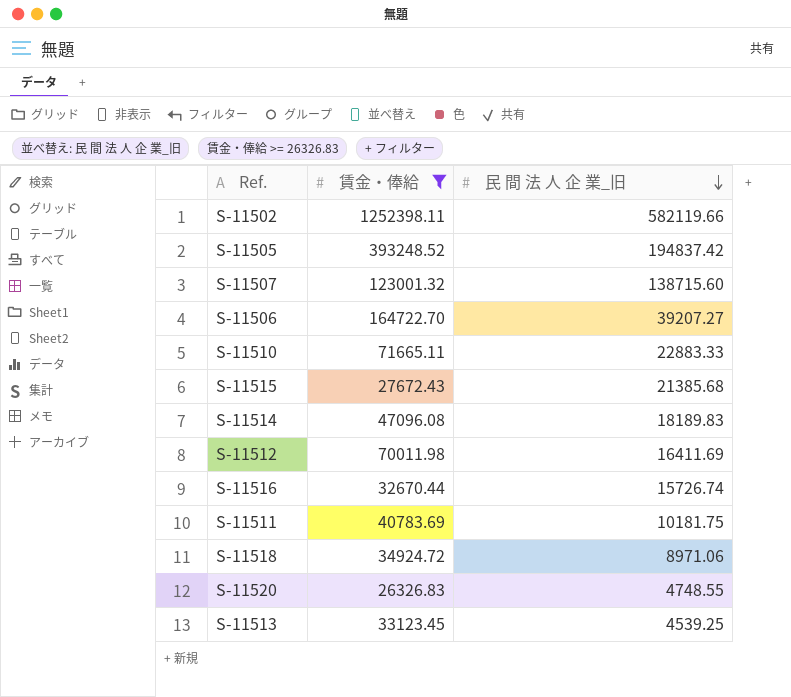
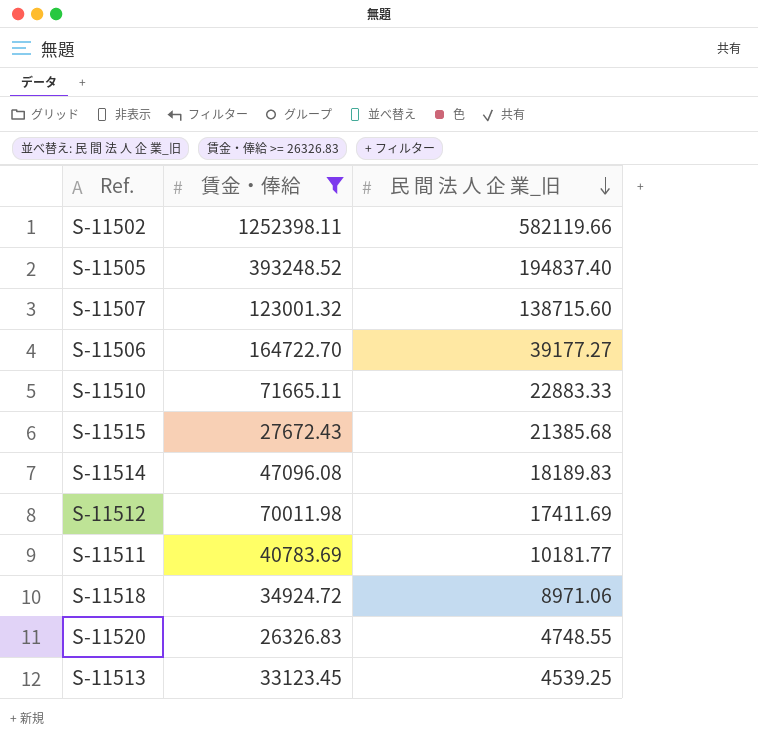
row S-11516: 32670.44 | 15726.74 -> none
S-11505 | 民 間 法 人 企 業_旧: 194837.42 -> 194837.40
S-11506 | 民 間 法 人 企 業_旧: 39207.27 -> 39177.27
S-11512 | 民 間 法 人 企 業_旧: 16411.69 -> 17411.69
S-11511 | 民 間 法 人 企 業_旧: 10181.75 -> 10181.77

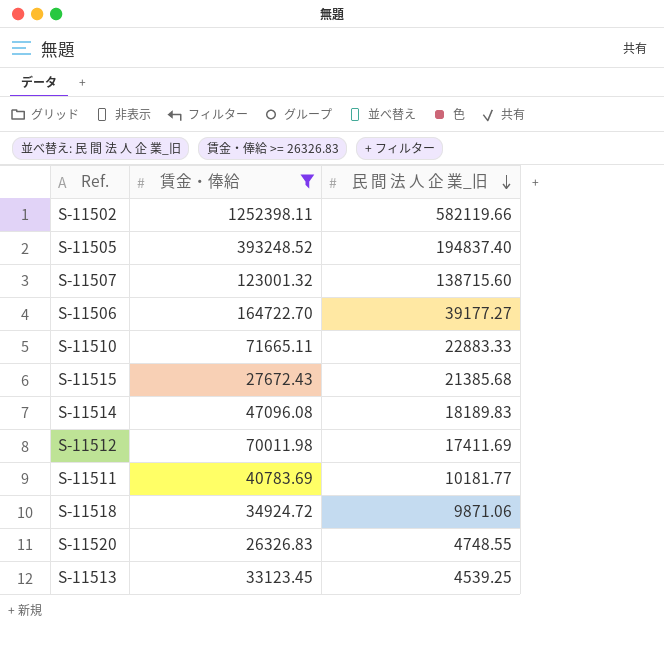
S-11518 | 民 間 法 人 企 業_旧: 8971.06 -> 9871.06

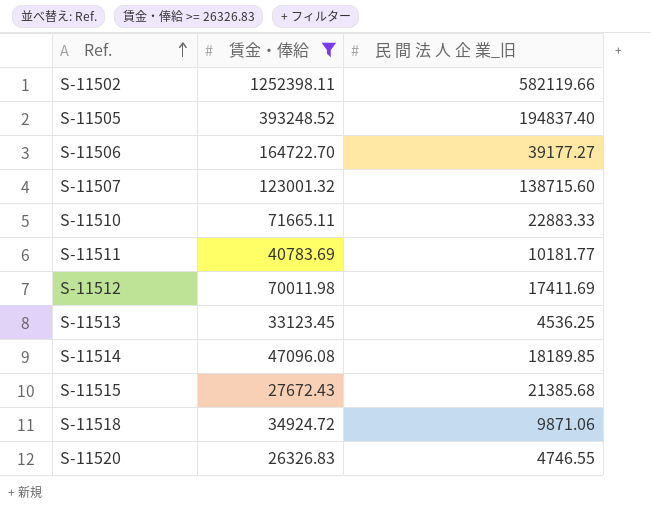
row order: 民 間 法 人 企 業_旧 descending -> Ref. ascending
S-11513 | 民 間 法 人 企 業_旧: 4539.25 -> 4536.25
S-11514 | 民 間 法 人 企 業_旧: 18189.83 -> 18189.85
S-11520 | 民 間 法 人 企 業_旧: 4748.55 -> 4746.55

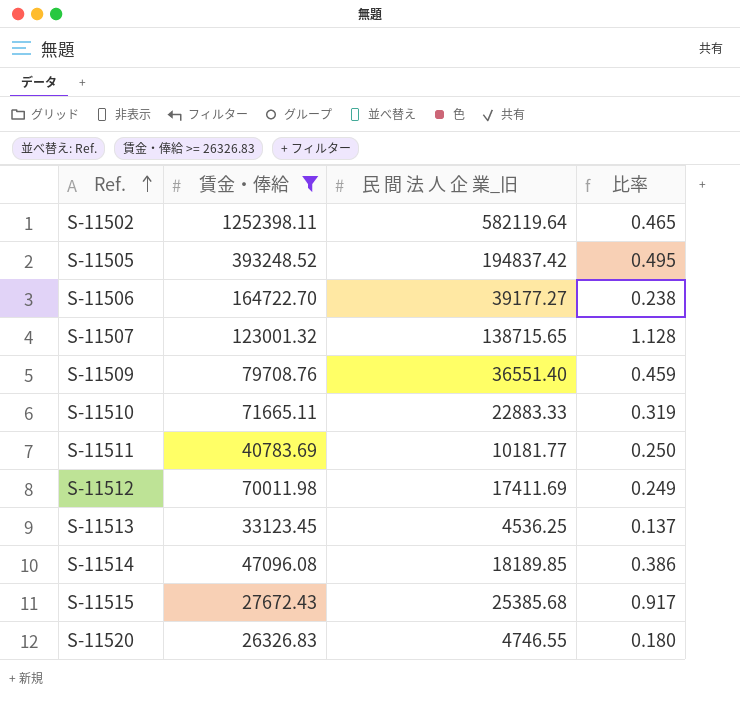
column 比率 | formula: none -> [民 間 法 人 企 業_旧] / [賃金・俸給]
row S-11518: 34924.72 | 9871.06 -> none
S-11502 | 民 間 法 人 企 業_旧: 582119.66 -> 582119.64
S-11505 | 民 間 法 人 企 業_旧: 194837.40 -> 194837.42
S-11507 | 民 間 法 人 企 業_旧: 138715.60 -> 138715.65
row S-11509: none -> 79708.76 | 36551.40 | 0.459
S-11515 | 民 間 法 人 企 業_旧: 21385.68 -> 25385.68

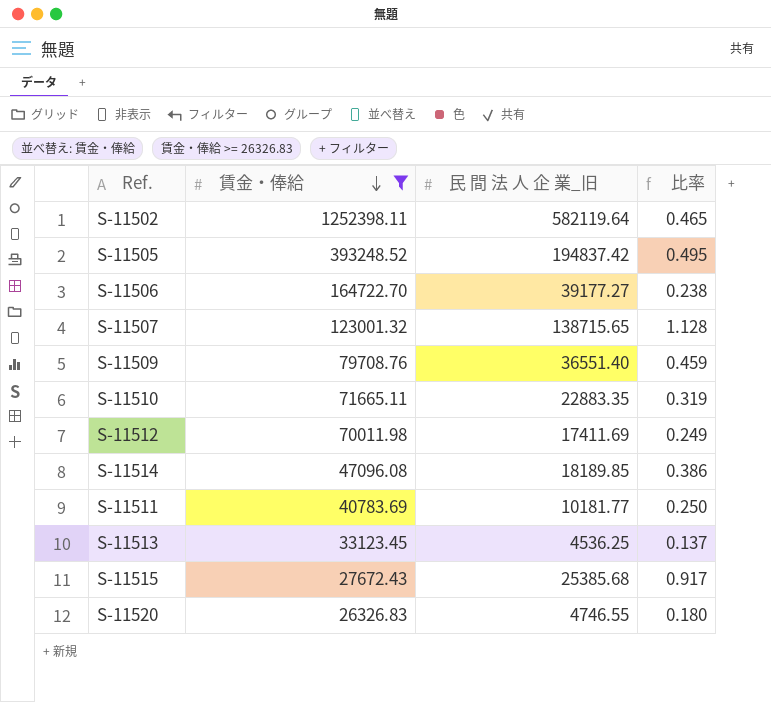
row order: Ref. ascending -> 賃金・俸給 descending
S-11510 | 民 間 法 人 企 業_旧: 22883.33 -> 22883.35

